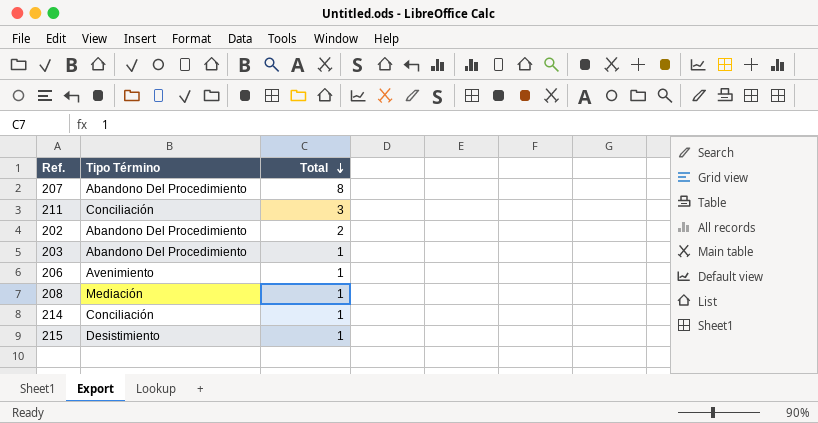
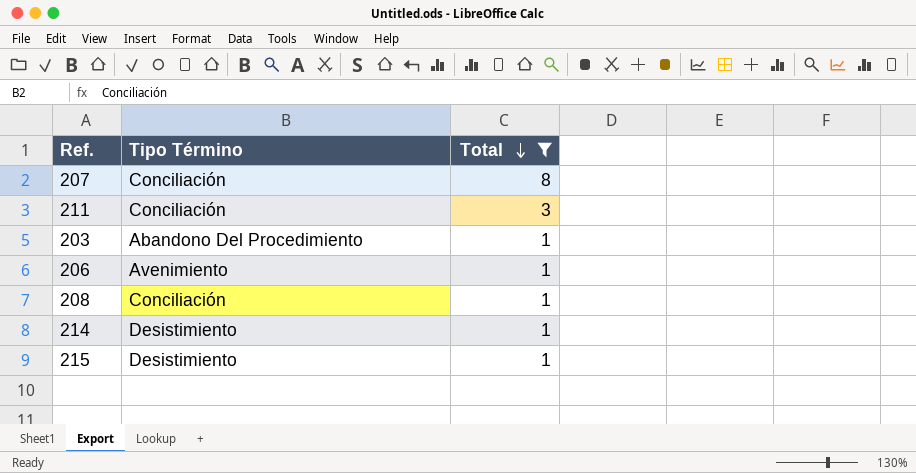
filter: none -> Total != 2
207 | Tipo Término: Abandono Del Procedimiento -> Conciliación
208 | Tipo Término: Mediación -> Conciliación
214 | Tipo Término: Conciliación -> Desistimiento

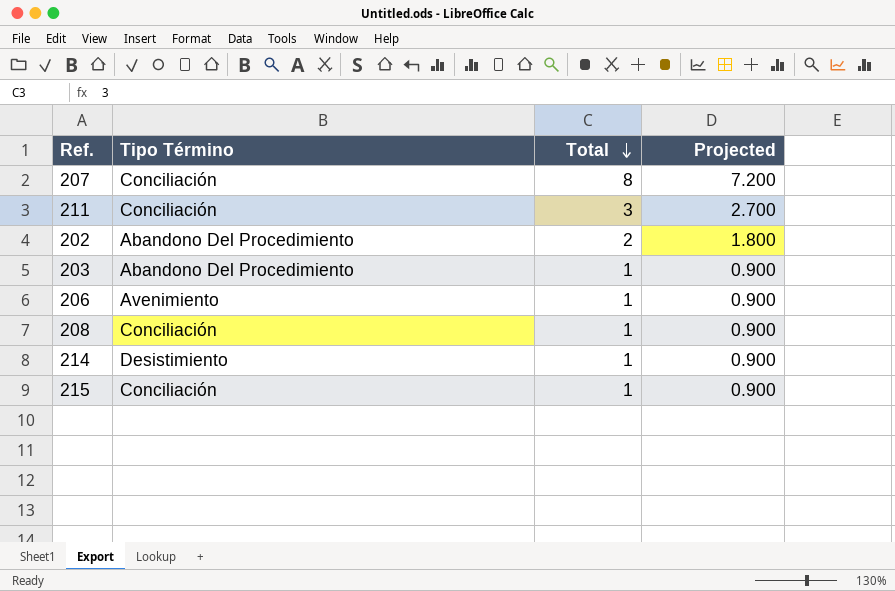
filter: Total != 2 -> none
column Projected | formula: none -> [Total] * 0.9
215 | Tipo Término: Desistimiento -> Conciliación

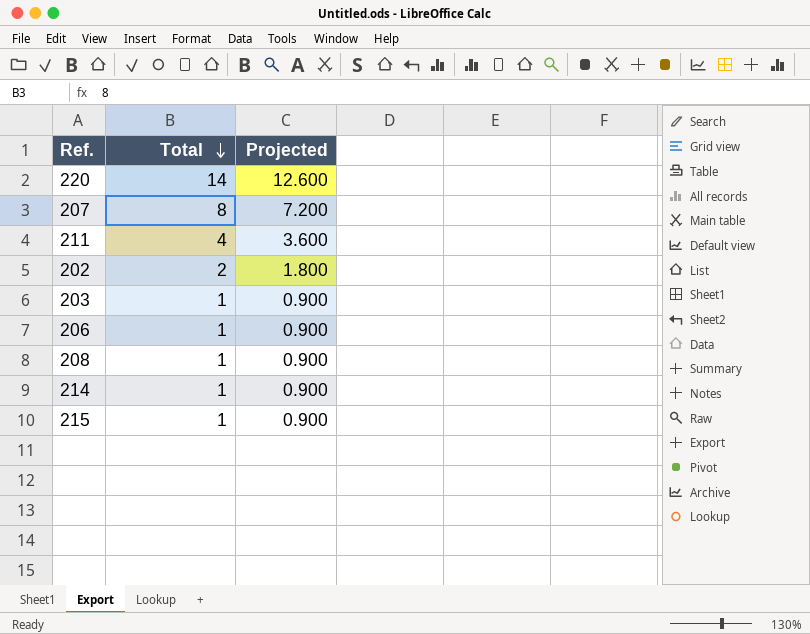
column Tipo Término | position: 2 -> none
row 220: none -> 14 | 12.600
211 | Total: 3 -> 4
211 | Projected: 2.700 -> 3.600

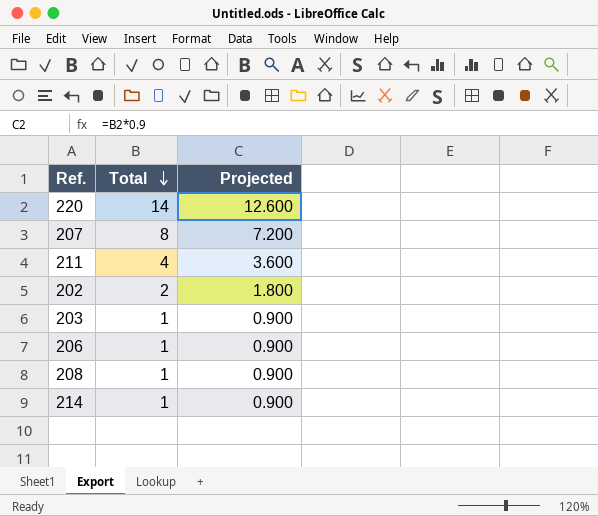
row 215: 1 | 0.900 -> none

